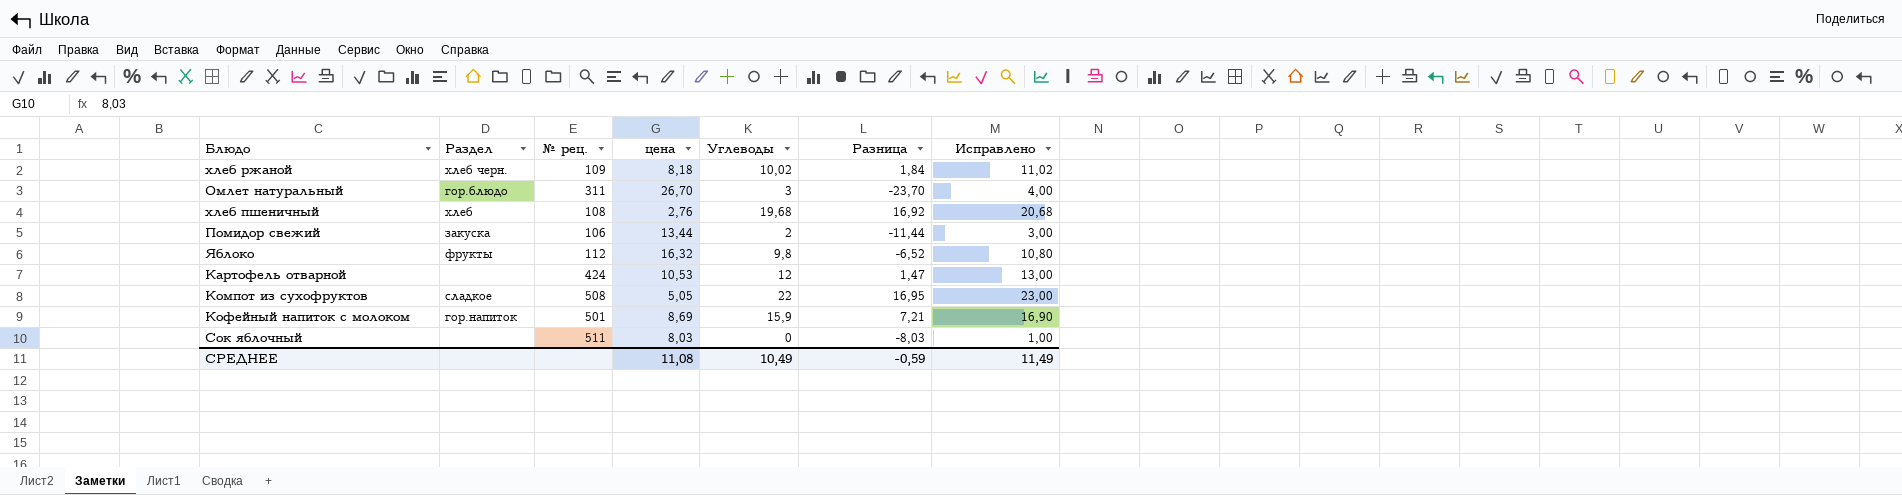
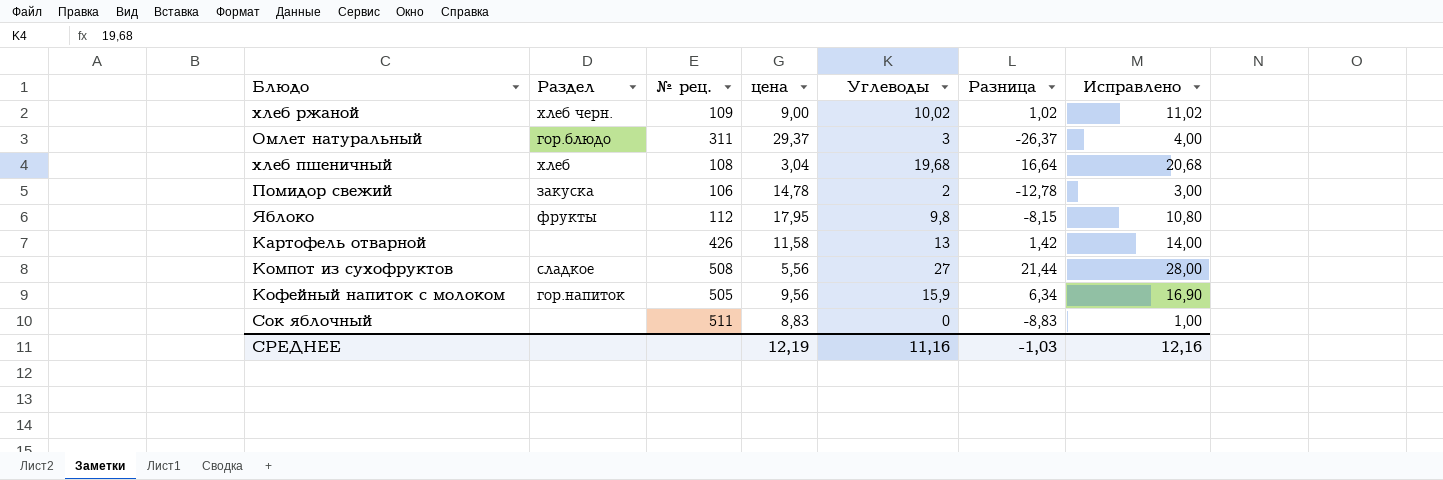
хлеб ржаной | цена: 8,18 -> 9,00
хлеб ржаной | Разница: 1,84 -> 1,02
Омлет натуральный | цена: 26,70 -> 29,37
Омлет натуральный | Разница: -23,70 -> -26,37
хлеб пшеничный | цена: 2,76 -> 3,04
хлеб пшеничный | Разница: 16,92 -> 16,64
Помидор свежий | цена: 13,44 -> 14,78
Помидор свежий | Разница: -11,44 -> -12,78
Яблоко | цена: 16,32 -> 17,95
Яблоко | Разница: -6,52 -> -8,15
Картофель отварной | № рец.: 424 -> 426
Картофель отварной | цена: 10,53 -> 11,58
Картофель отварной | Углеводы: 12 -> 13
Картофель отварной | Разница: 1,47 -> 1,42
Картофель отварной | Исправлено: 13,00 -> 14,00
Компот из сухофруктов | цена: 5,05 -> 5,56
Компот из сухофруктов | Углеводы: 22 -> 27
Компот из сухофруктов | Разница: 16,95 -> 21,44
Компот из сухофруктов | Исправлено: 23,00 -> 28,00
Кофейный напиток с молоком | № рец.: 501 -> 505
Кофейный напиток с молоком | цена: 8,69 -> 9,56
Кофейный напиток с молоком | Разница: 7,21 -> 6,34
Сок яблочный | цена: 8,03 -> 8,83
Сок яблочный | Разница: -8,03 -> -8,83
СРЕДНЕЕ | цена: 11,08 -> 12,19
СРЕДНЕЕ | Углеводы: 10,49 -> 11,16
СРЕДНЕЕ | Разница: -0,59 -> -1,03
СРЕДНЕЕ | Исправлено: 11,49 -> 12,16

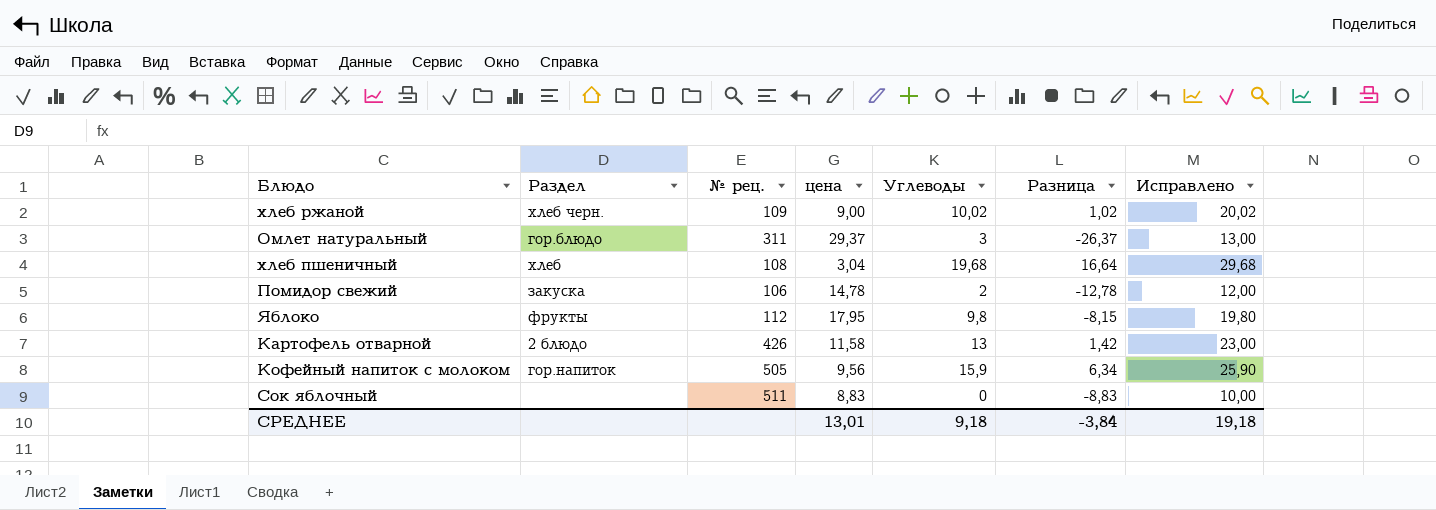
column Исправлено | formula: [Углеводы] + 1 -> [Углеводы] + 10
row Компот из сухофруктов: сладкое | 508 | 5,56 | 27 | 21,44 | 28,00 -> none
Картофель отварной | Раздел: none -> 2 блюдо
СРЕДНЕЕ | цена: 12,19 -> 13,01
СРЕДНЕЕ | Углеводы: 11,16 -> 9,18
СРЕДНЕЕ | Разница: -1,03 -> -3,84
СРЕДНЕЕ | Исправлено: 12,16 -> 19,18

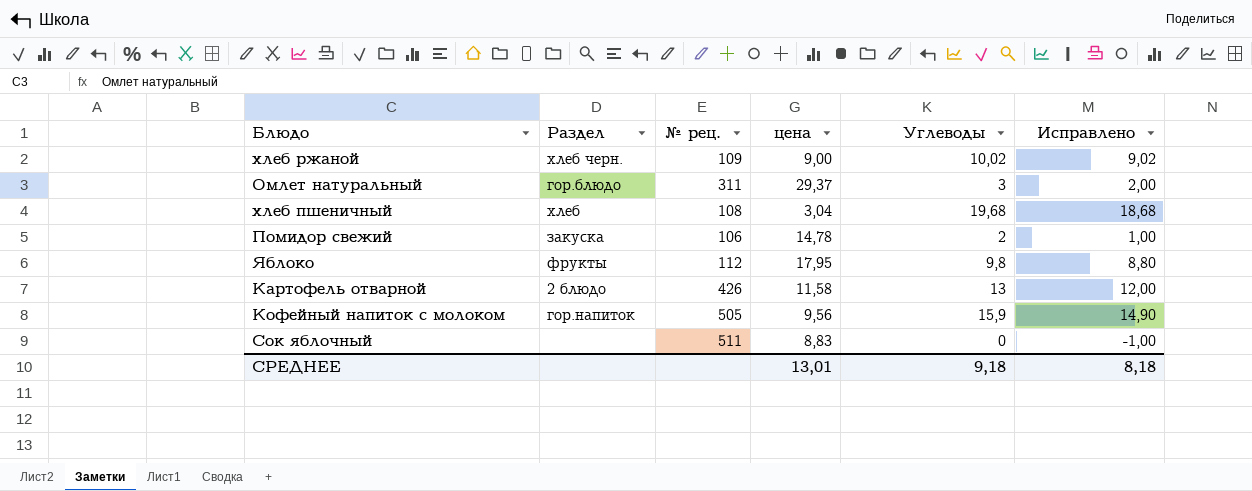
column Разница | formula: [Углеводы] - [цена] -> none
column Исправлено | formula: [Углеводы] + 10 -> [Углеводы] - 1
СРЕДНЕЕ | Исправлено: 19,18 -> 8,18

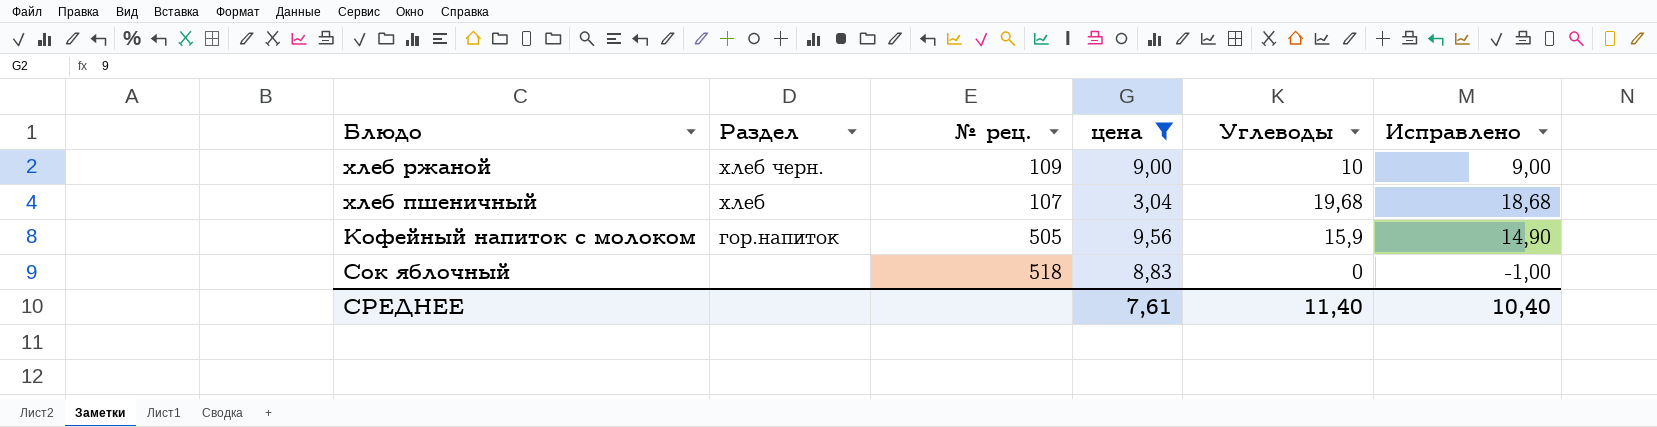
filter: none -> цена <= 9,56
хлеб ржаной | Углеводы: 10,02 -> 10
хлеб ржаной | Исправлено: 9,02 -> 9,00
хлеб пшеничный | № рец.: 108 -> 107
Сок яблочный | № рец.: 511 -> 518
СРЕДНЕЕ | цена: 13,01 -> 7,61
СРЕДНЕЕ | Углеводы: 9,18 -> 11,40
СРЕДНЕЕ | Исправлено: 8,18 -> 10,40

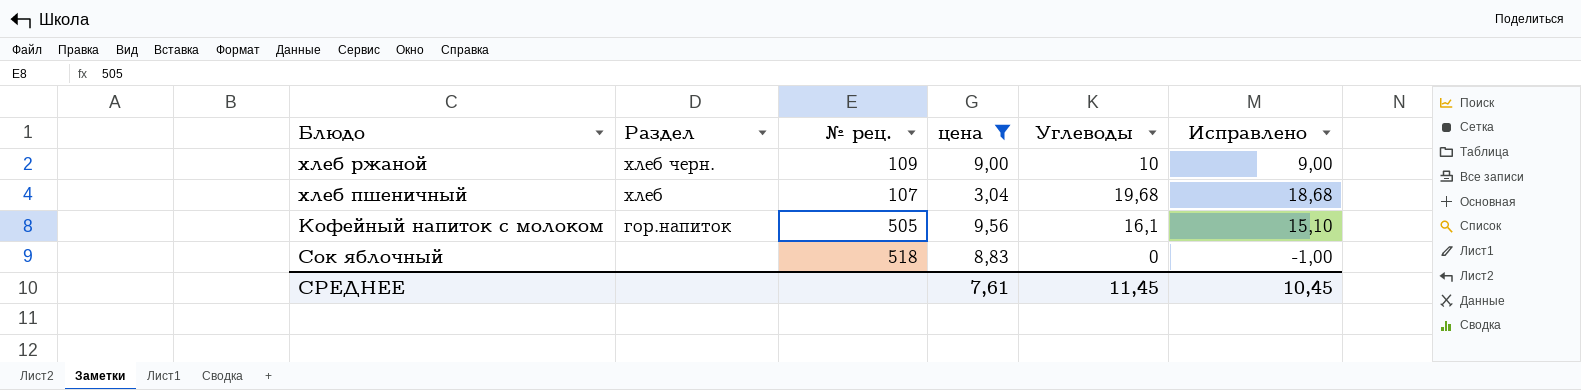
Кофейный напиток с молоком | Углеводы: 15,9 -> 16,1
Кофейный напиток с молоком | Исправлено: 14,90 -> 15,10
СРЕДНЕЕ | Углеводы: 11,40 -> 11,45
СРЕДНЕЕ | Исправлено: 10,40 -> 10,45

